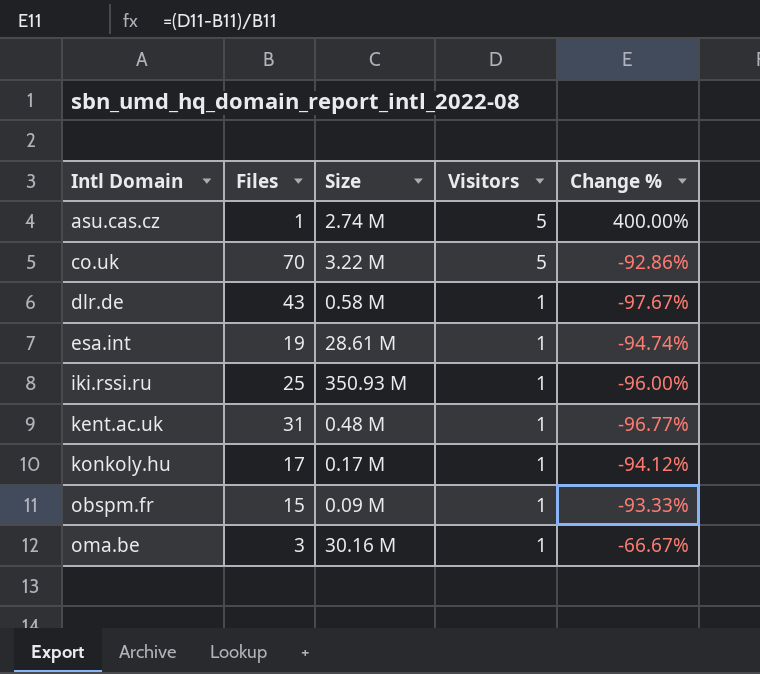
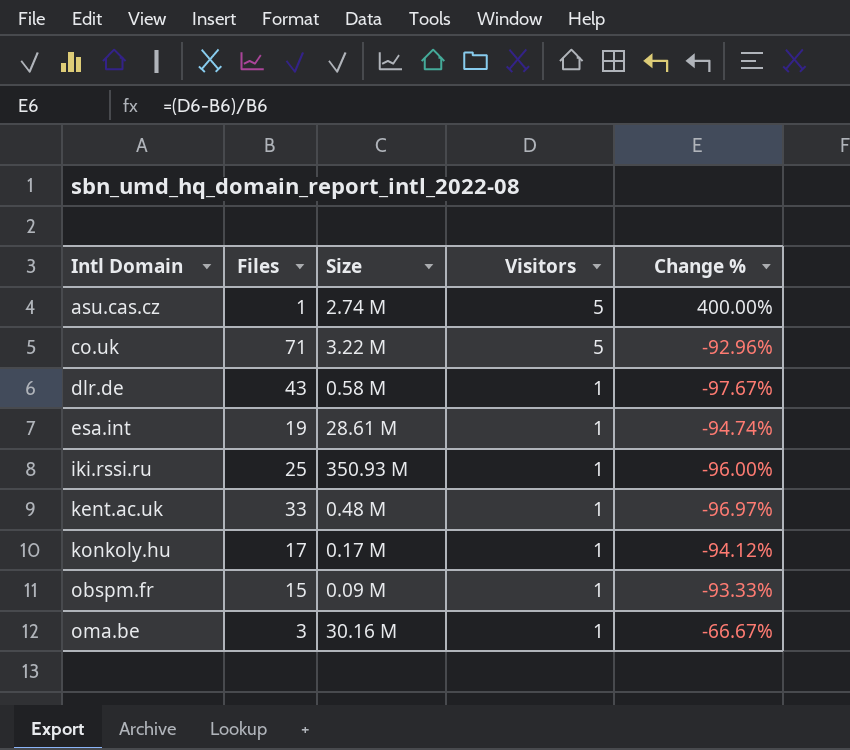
co.uk | Files: 70 -> 71
co.uk | Change %: -92.86% -> -92.96%
kent.ac.uk | Files: 31 -> 33
kent.ac.uk | Change %: -96.77% -> -96.97%

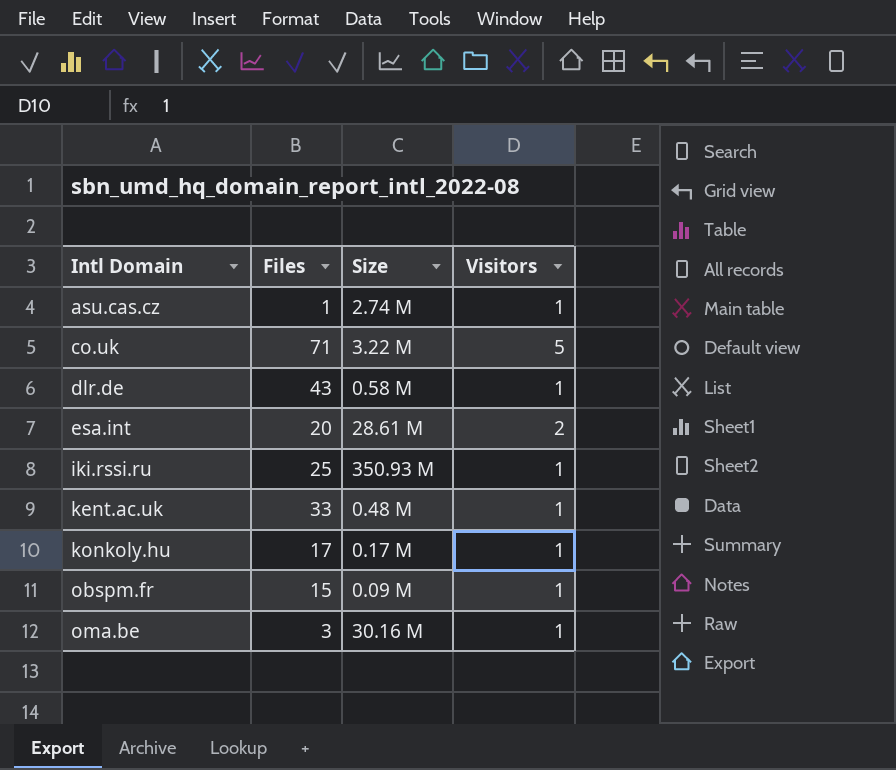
column Change % | formula: ([Visitors] - [Files]) / [Files] -> none
asu.cas.cz | Visitors: 5 -> 1
esa.int | Files: 19 -> 20
esa.int | Visitors: 1 -> 2

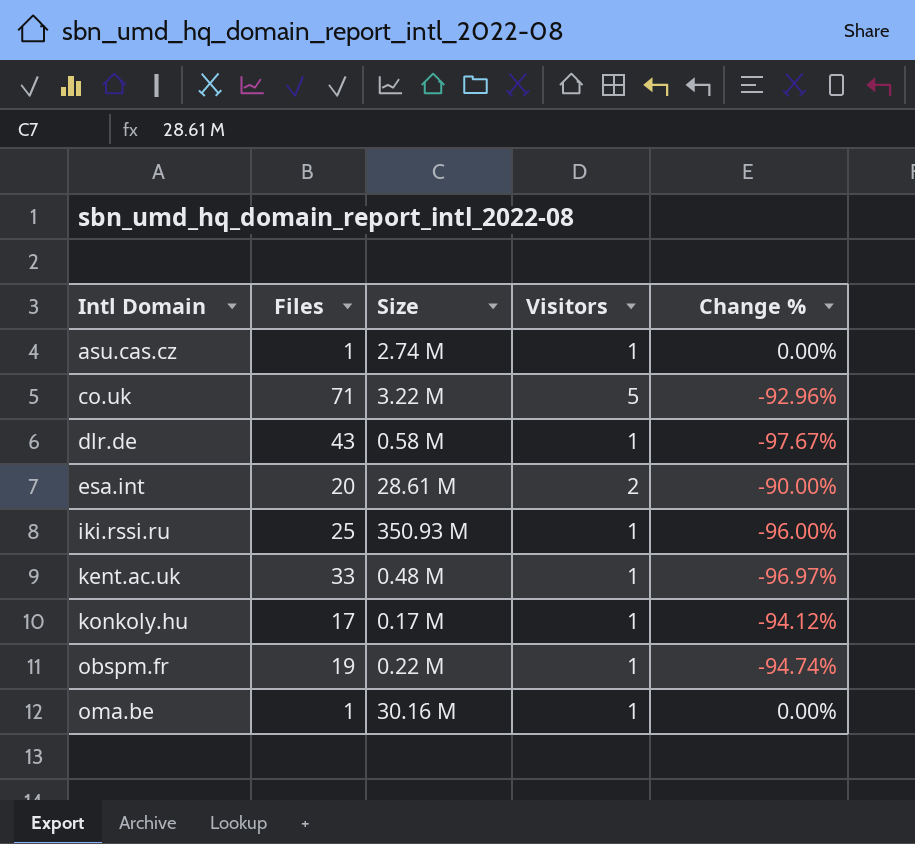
column Change % | formula: none -> ([Visitors] - [Files]) / [Files]
obspm.fr | Files: 15 -> 19
obspm.fr | Size: 0.09 M -> 0.22 M
oma.be | Files: 3 -> 1

